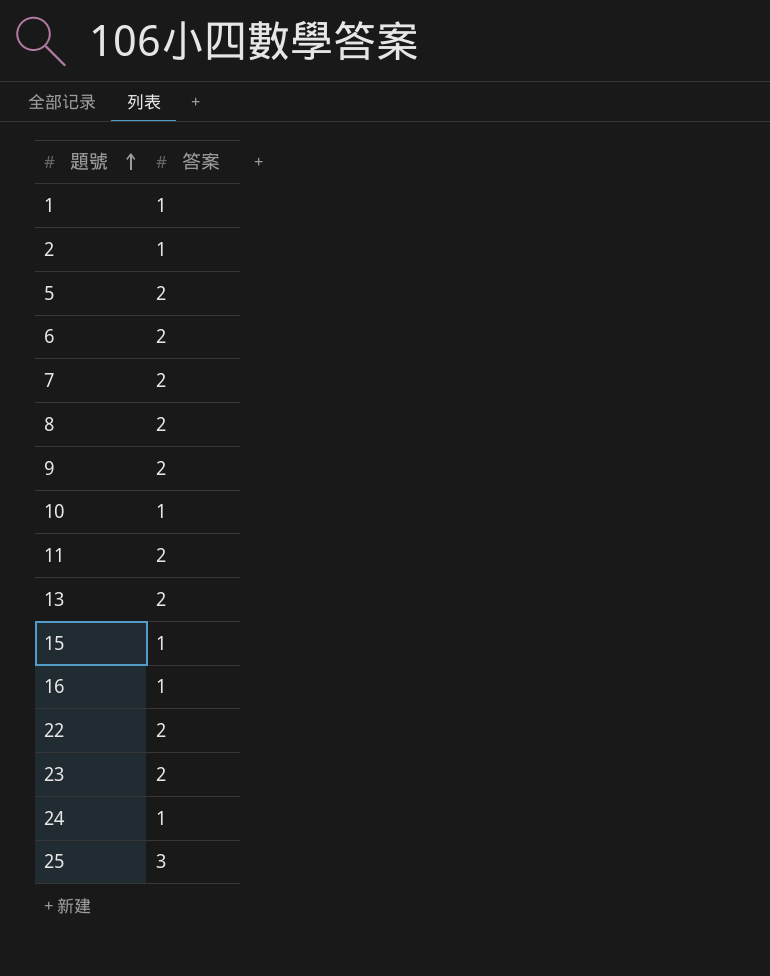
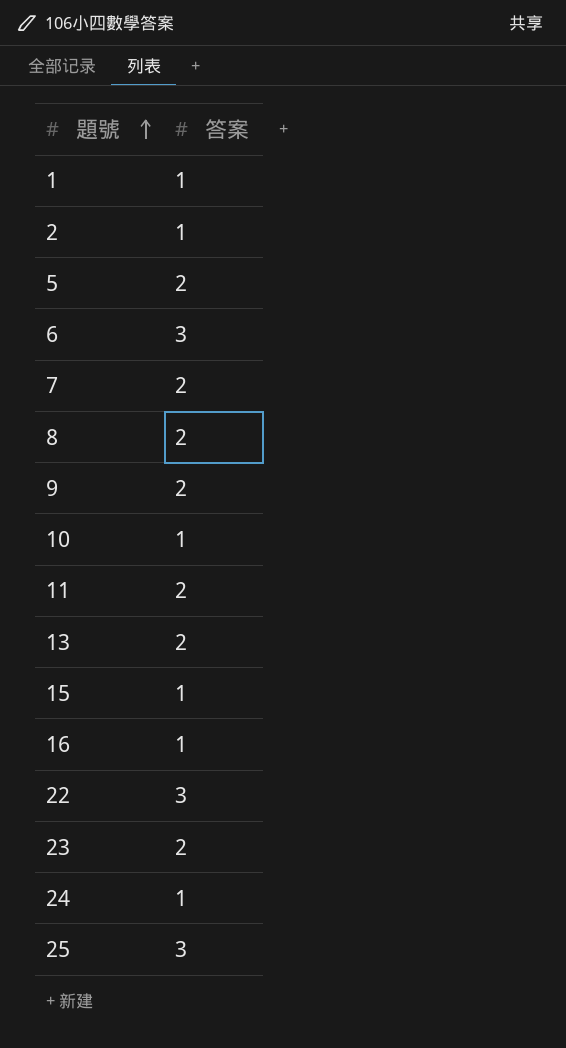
6 | 答案: 2 -> 3
22 | 答案: 2 -> 3

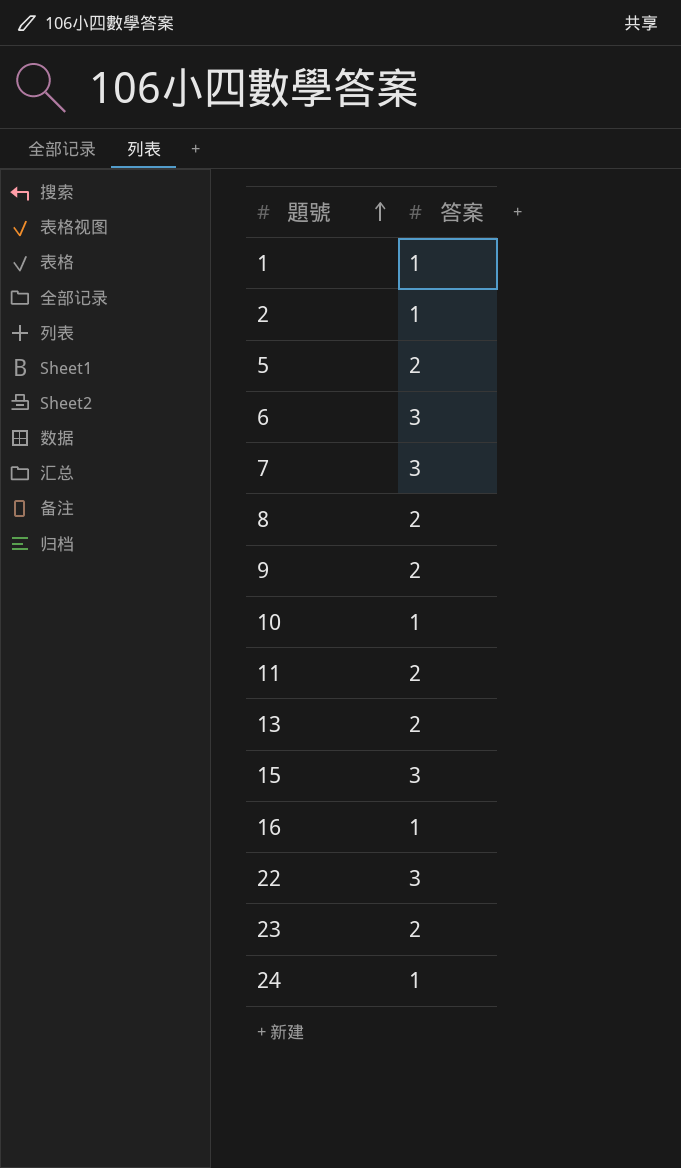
row 25: 3 -> none
7 | 答案: 2 -> 3
15 | 答案: 1 -> 3

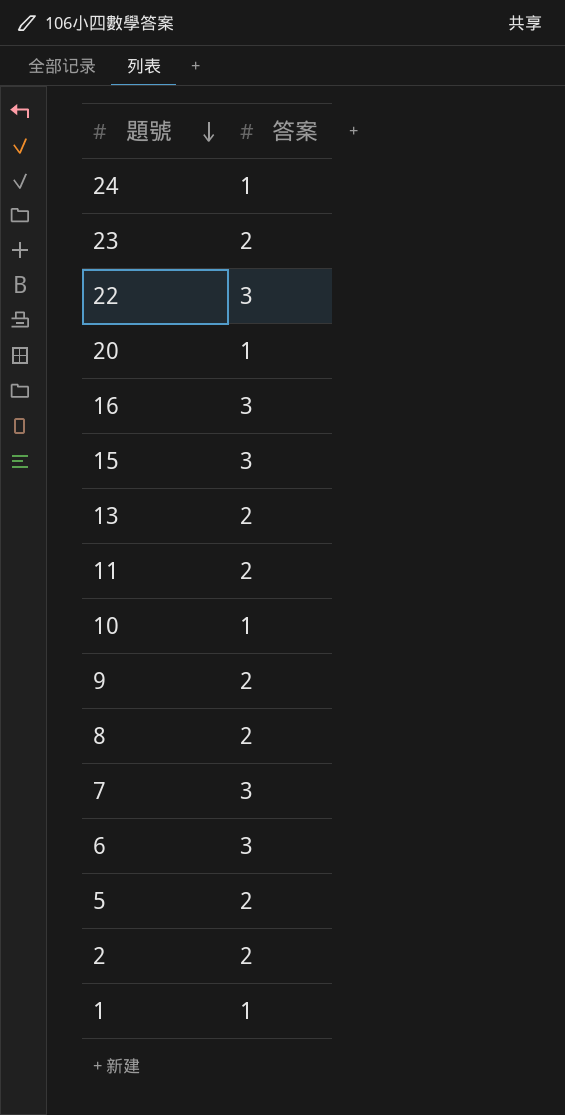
row order: 題號 ascending -> 題號 descending
row 20: none -> 1
16 | 答案: 1 -> 3
2 | 答案: 1 -> 2

